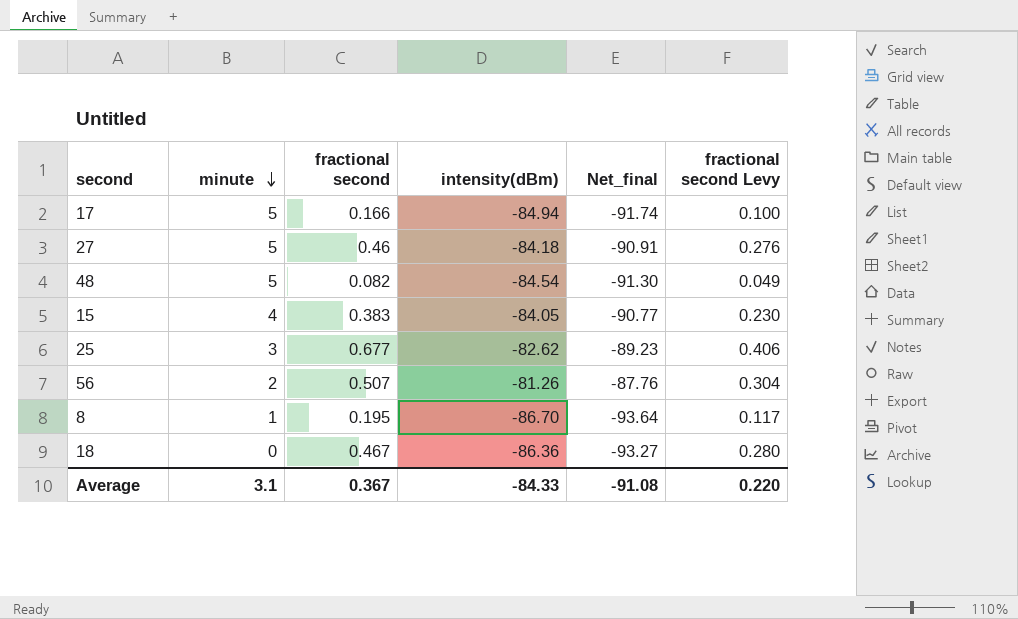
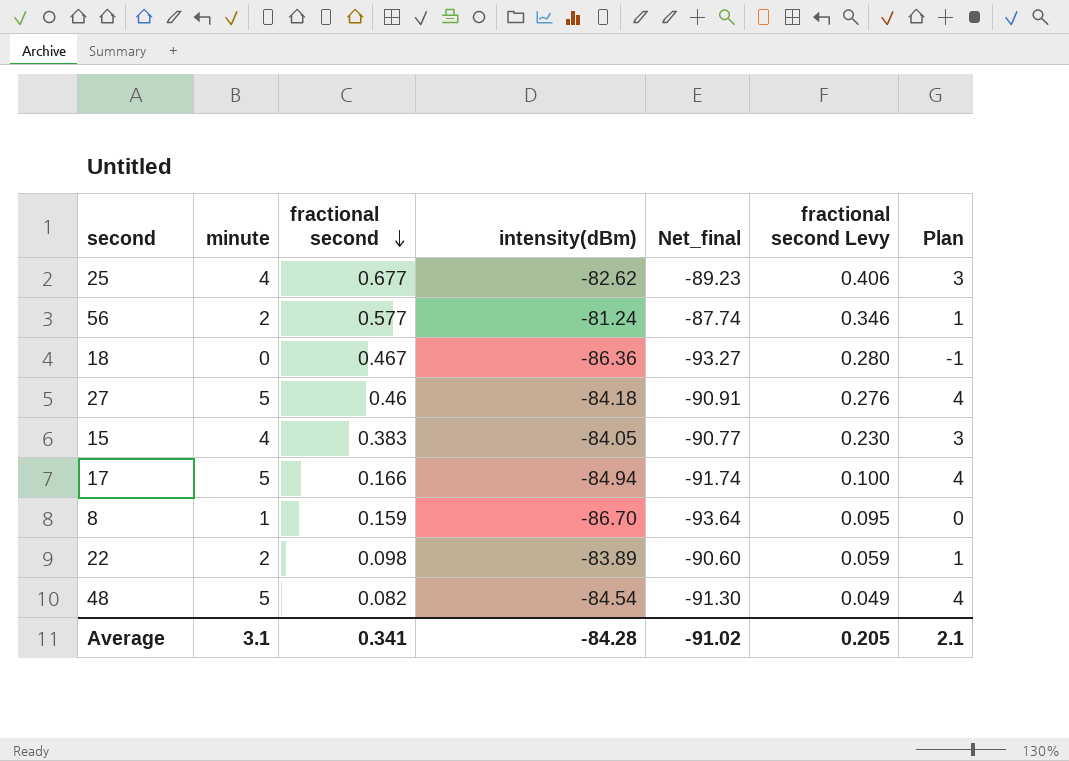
row order: minute descending -> fractional second descending
column Plan | formula: none -> [minute] - 1
25 | minute: 3 -> 4
56 | fractional second: 0.507 -> 0.577
56 | intensity(dBm): -81.26 -> -81.24
56 | Net_final: -87.76 -> -87.74
56 | fractional second Levy: 0.304 -> 0.346
8 | fractional second: 0.195 -> 0.159
8 | fractional second Levy: 0.117 -> 0.095
row 22: none -> 2 | 0.098 | -83.89 | -90.60 | 0.059 | 1
Average | fractional second: 0.367 -> 0.341
Average | intensity(dBm): -84.33 -> -84.28
Average | Net_final: -91.08 -> -91.02
Average | fractional second Levy: 0.220 -> 0.205

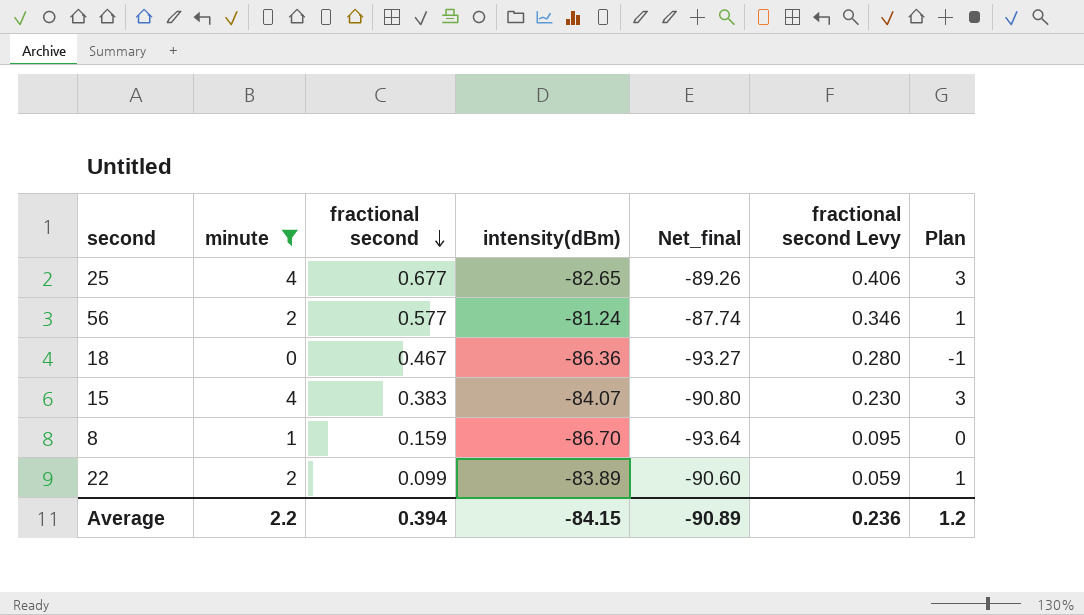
filter: none -> minute != 5
25 | intensity(dBm): -82.62 -> -82.65
25 | Net_final: -89.23 -> -89.26
15 | intensity(dBm): -84.05 -> -84.07
15 | Net_final: -90.77 -> -90.80
22 | fractional second: 0.098 -> 0.099
Average | minute: 3.1 -> 2.2
Average | fractional second: 0.341 -> 0.394
Average | intensity(dBm): -84.28 -> -84.15
Average | Net_final: -91.02 -> -90.89
Average | fractional second Levy: 0.205 -> 0.236
Average | Plan: 2.1 -> 1.2

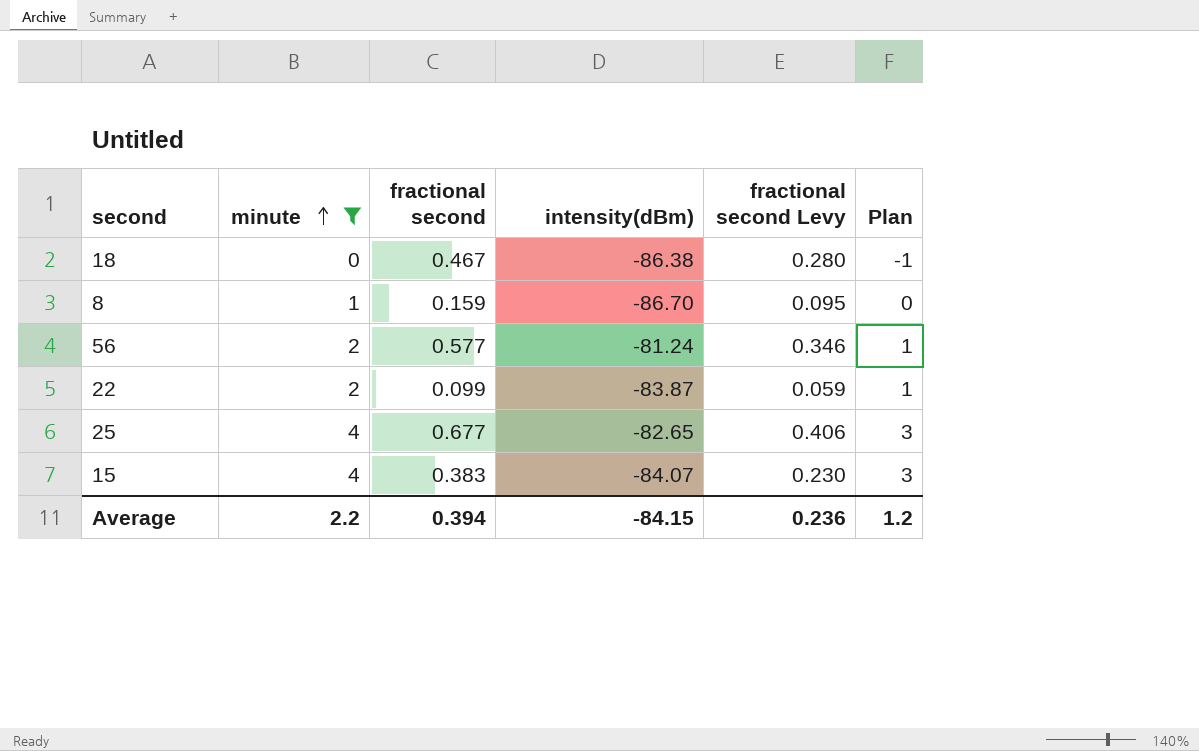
row order: fractional second descending -> minute ascending
column Net_final | formula: [intensity(dBm)] * 1.08 -> none
18 | intensity(dBm): -86.36 -> -86.38
22 | intensity(dBm): -83.89 -> -83.87

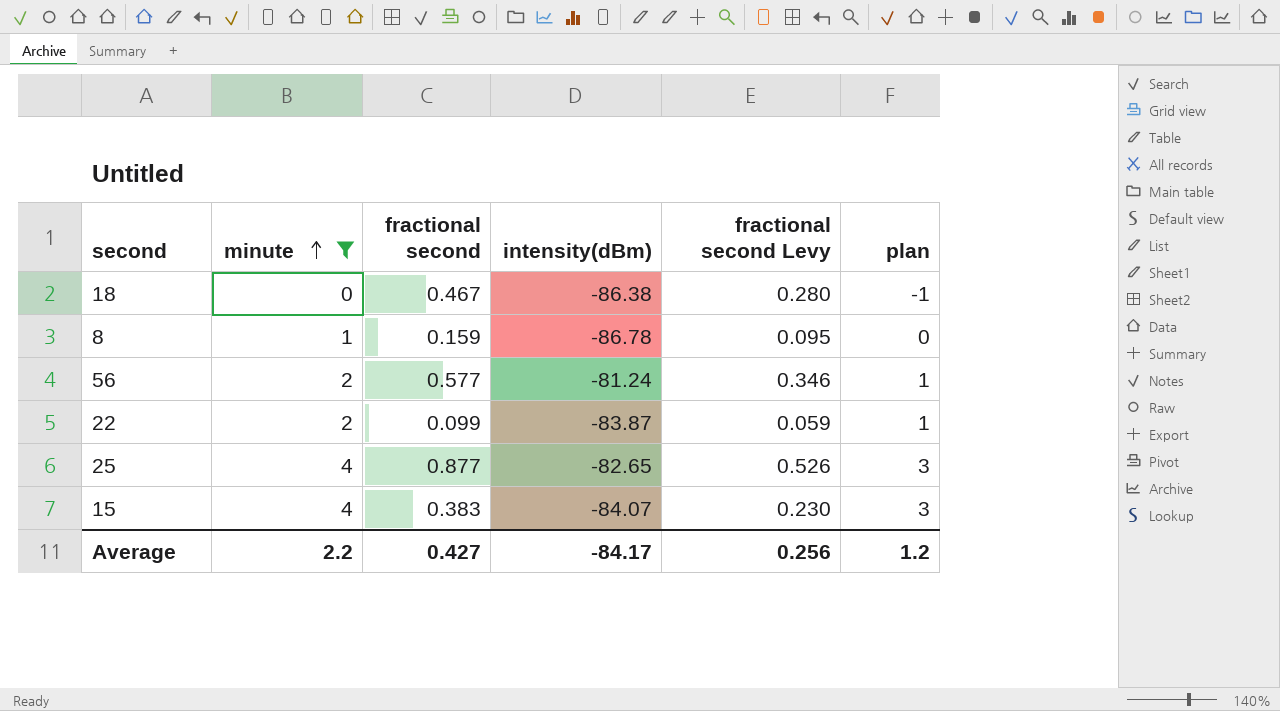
column name: Plan -> plan
8 | intensity(dBm): -86.70 -> -86.78
25 | fractional second: 0.677 -> 0.877
25 | fractional second Levy: 0.406 -> 0.526
Average | fractional second: 0.394 -> 0.427
Average | intensity(dBm): -84.15 -> -84.17
Average | fractional second Levy: 0.236 -> 0.256

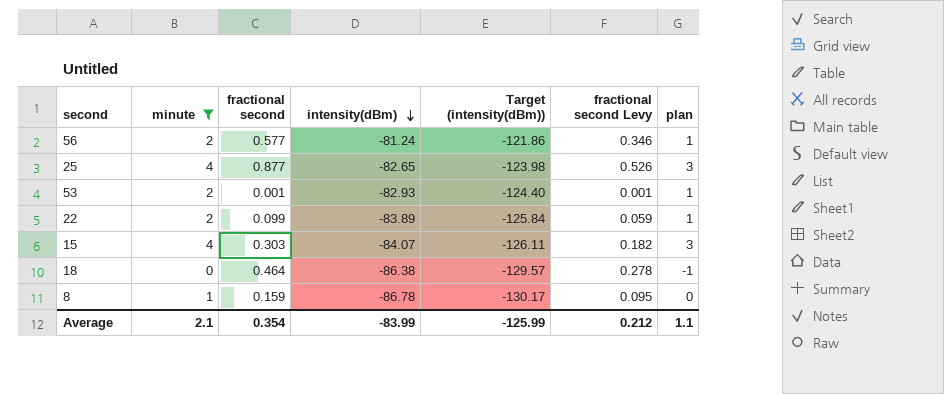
row order: minute ascending -> intensity(dBm) descending
column Target (intensity(dBm)) | formula: none -> [intensity(dBm)] * 1.5
row 53: none -> 2 | 0.001 | -82.93 | -124.40 | 0.001 | 1
22 | intensity(dBm): -83.87 -> -83.89
15 | fractional second: 0.383 -> 0.303
15 | fractional second Levy: 0.230 -> 0.182
18 | fractional second: 0.467 -> 0.464
18 | fractional second Levy: 0.280 -> 0.278
Average | minute: 2.2 -> 2.1
Average | fractional second: 0.427 -> 0.354
Average | intensity(dBm): -84.17 -> -83.99
Average | fractional second Levy: 0.256 -> 0.212
Average | plan: 1.2 -> 1.1

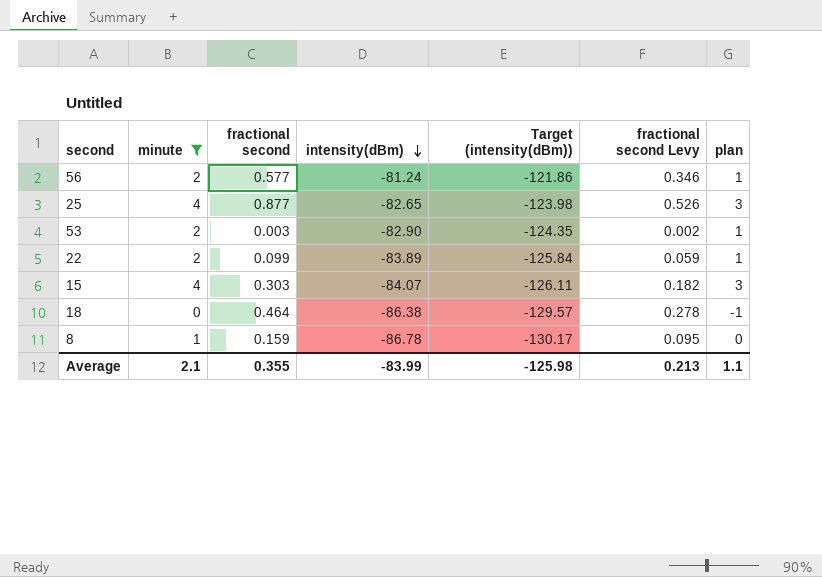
53 | fractional second: 0.001 -> 0.003
53 | intensity(dBm): -82.93 -> -82.90
53 | Target (intensity(dBm)): -124.40 -> -124.35
53 | fractional second Levy: 0.001 -> 0.002
Average | fractional second: 0.354 -> 0.355
Average | Target (intensity(dBm)): -125.99 -> -125.98
Average | fractional second Levy: 0.212 -> 0.213

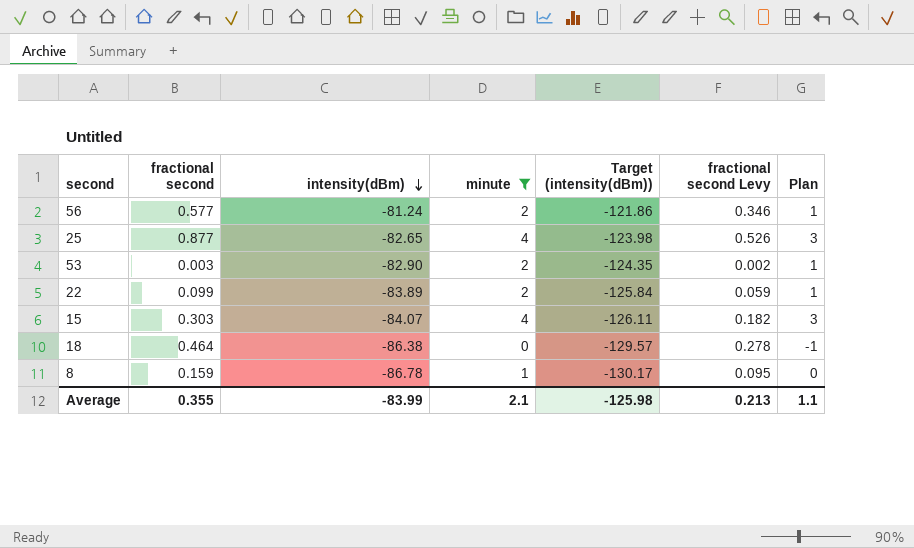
column minute | position: 2 -> 4
column name: plan -> Plan

